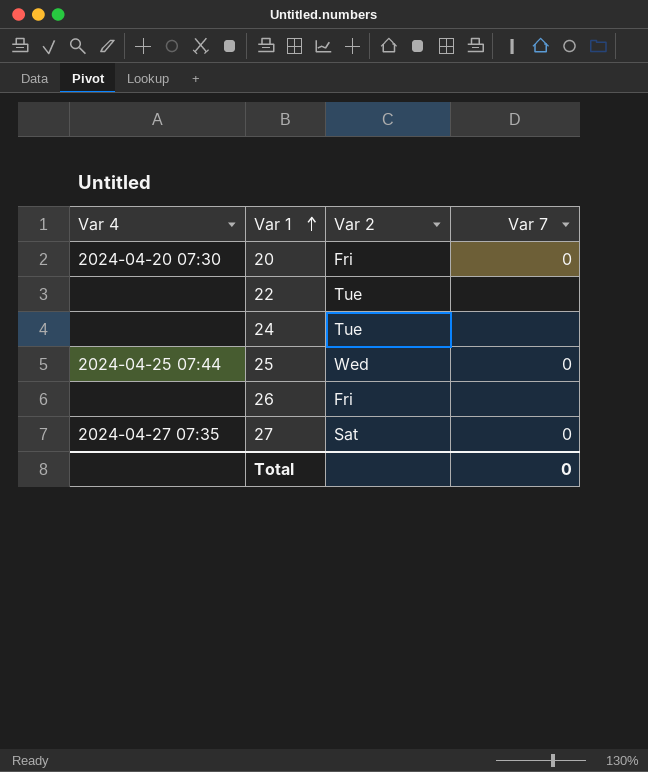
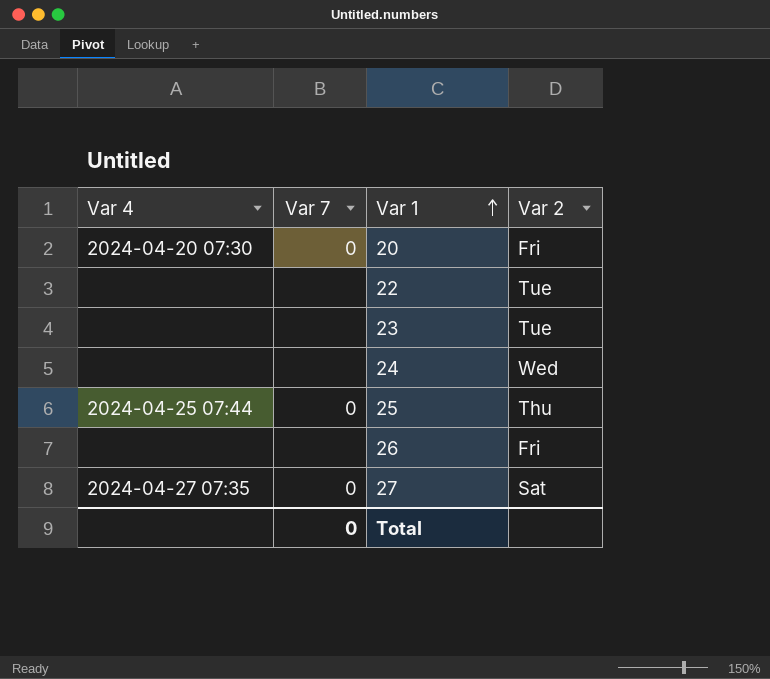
column Var 7 | position: 4 -> 2
row 23: none -> none | none | Tue
24 | Var 2: Tue -> Wed
25 | Var 2: Wed -> Thu

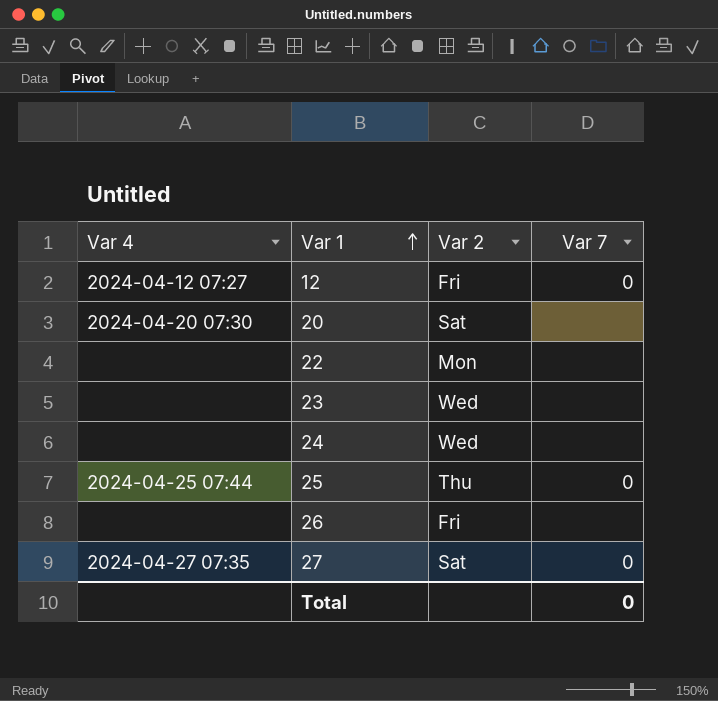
column Var 7 | position: 2 -> 4
row 12: none -> 2024-04-12 07:27 | Fri | 0
20 | Var 2: Fri -> Sat
20 | Var 7: 0 -> none
22 | Var 2: Tue -> Mon
23 | Var 2: Tue -> Wed

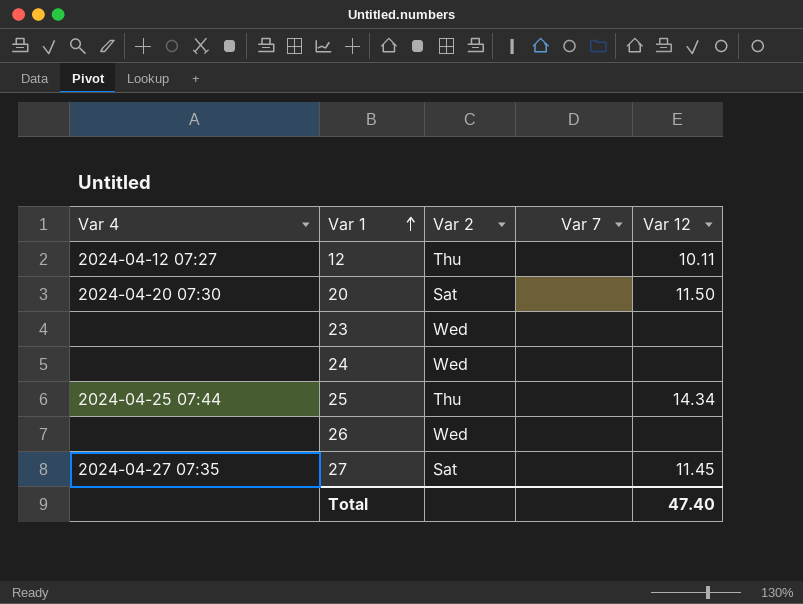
column Var 12 | position: none -> 5
row 22: none | Mon | none -> none
12 | Var 2: Fri -> Thu
12 | Var 7: 0 -> none
25 | Var 7: 0 -> none
26 | Var 2: Fri -> Wed
27 | Var 7: 0 -> none
Total | Var 7: 0 -> none

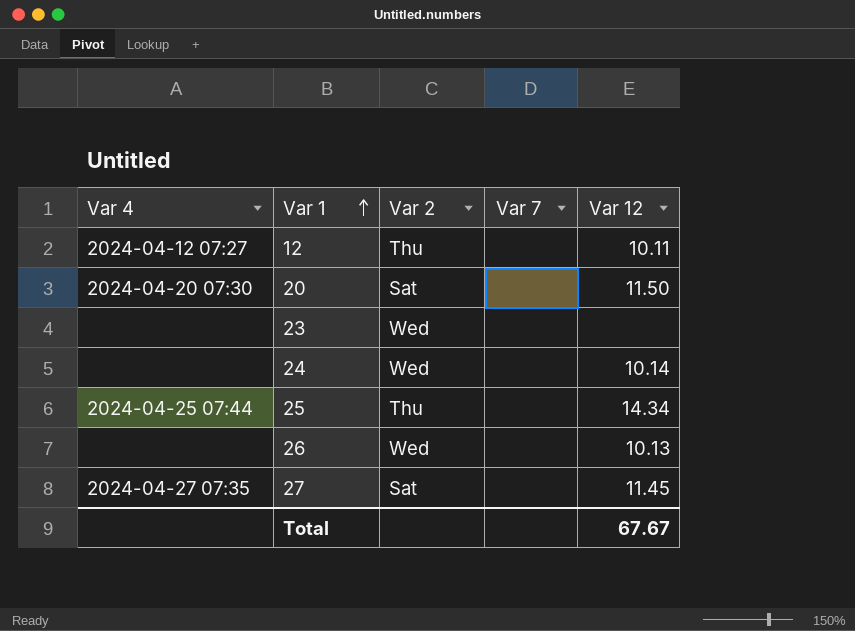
24 | Var 12: none -> 10.14
26 | Var 12: none -> 10.13
Total | Var 12: 47.40 -> 67.67

